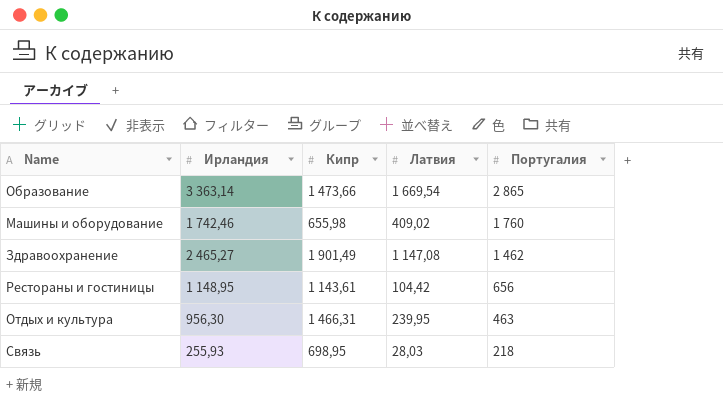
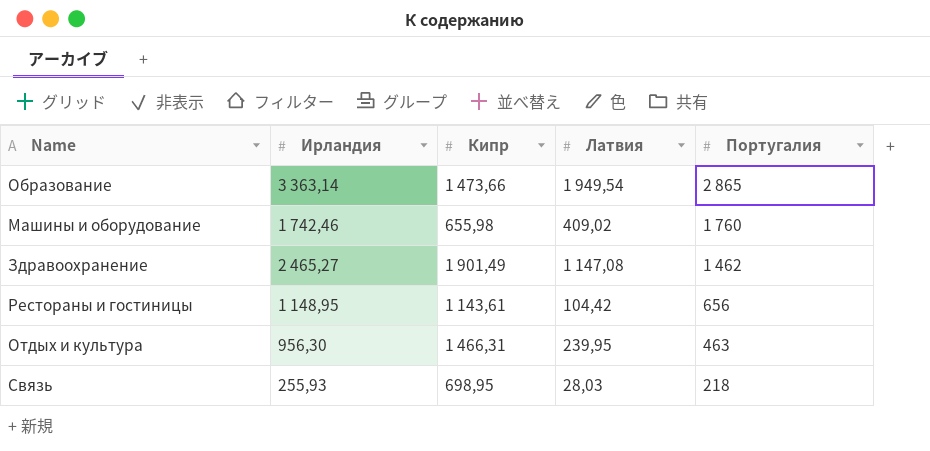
Образование | Латвия: 1 669,54 -> 1 949,54

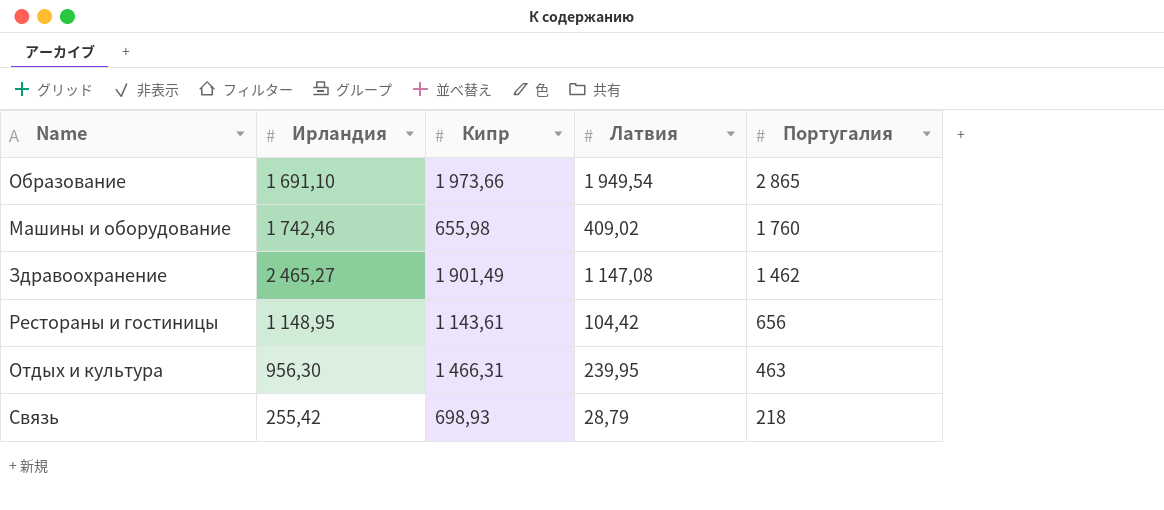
Образование | Ирландия: 3 363,14 -> 1 691,10
Образование | Кипр: 1 473,66 -> 1 973,66
Связь | Ирландия: 255,93 -> 255,42
Связь | Кипр: 698,95 -> 698,93
Связь | Латвия: 28,03 -> 28,79

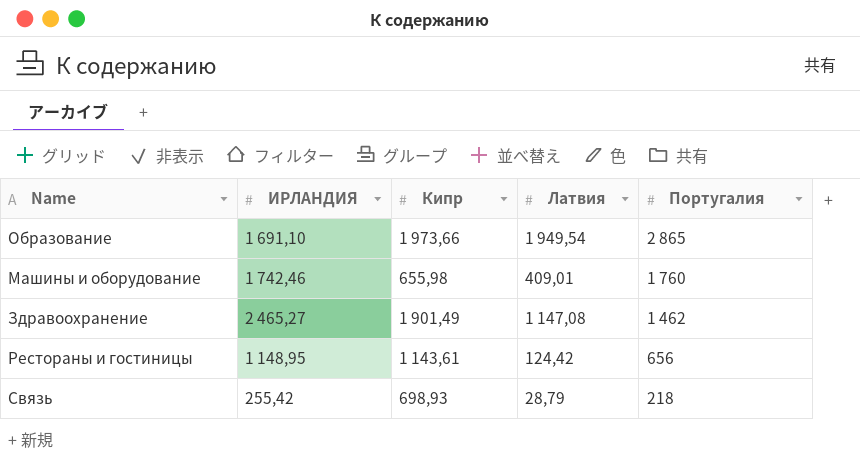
column name: Ирландия -> ИРЛАНДИЯ
row Отдых и культура: 956,30 | 1 466,31 | 239,95 | 463 -> none
Машины и оборудование | Латвия: 409,02 -> 409,01
Рестораны и гостиницы | Латвия: 104,42 -> 124,42

